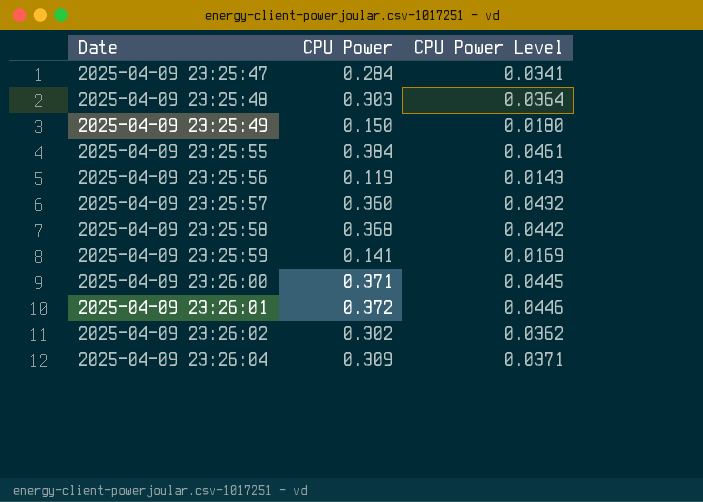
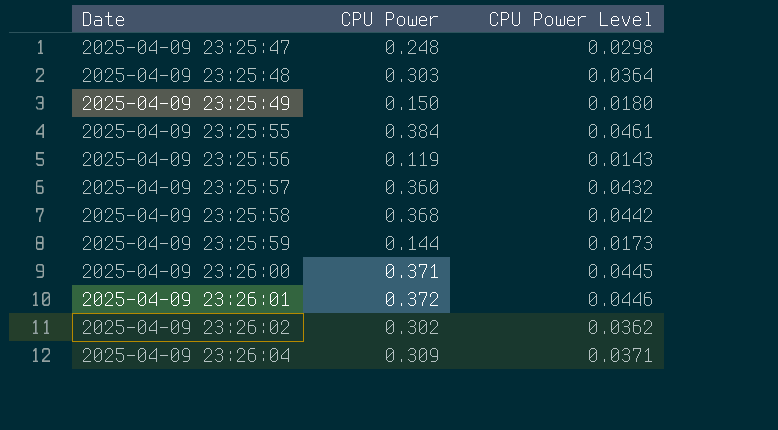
2025-04-09 23:25:47 | CPU Power: 0.284 -> 0.248
2025-04-09 23:25:47 | CPU Power Level: 0.0341 -> 0.0298
2025-04-09 23:25:59 | CPU Power: 0.141 -> 0.144
2025-04-09 23:25:59 | CPU Power Level: 0.0169 -> 0.0173

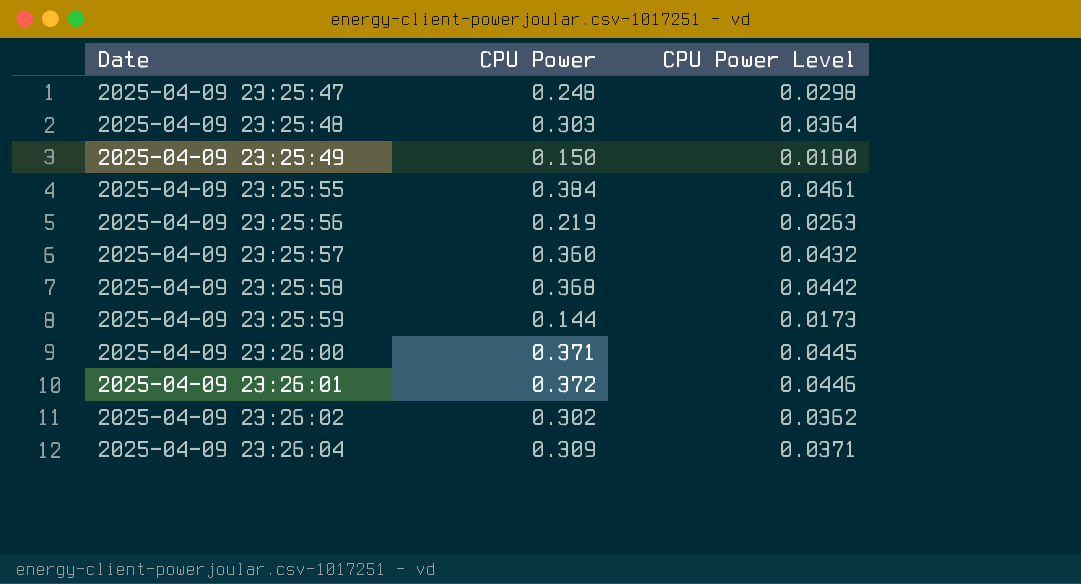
2025-04-09 23:25:56 | CPU Power: 0.119 -> 0.219
2025-04-09 23:25:56 | CPU Power Level: 0.0143 -> 0.0263

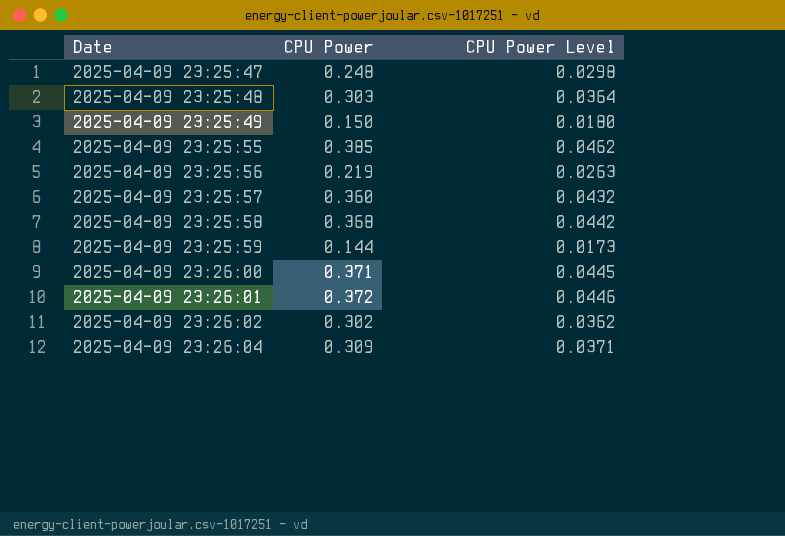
2025-04-09 23:25:55 | CPU Power: 0.384 -> 0.385
2025-04-09 23:25:55 | CPU Power Level: 0.0461 -> 0.0462

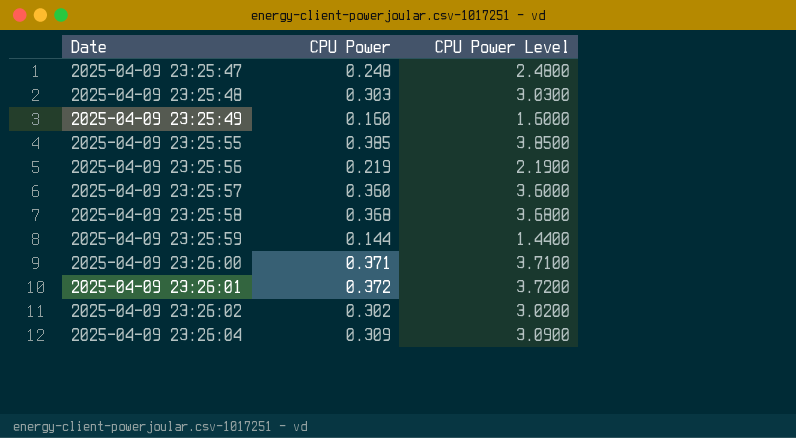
column CPU Power Level | formula: [CPU Power] * 0.12 -> [CPU Power] * 10
2025-04-09 23:25:49 | CPU Power: 0.150 -> 0.160

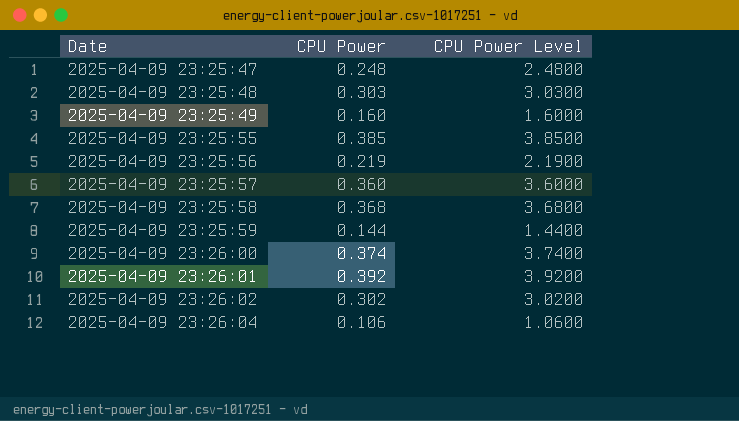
2025-04-09 23:26:00 | CPU Power: 0.371 -> 0.374
2025-04-09 23:26:00 | CPU Power Level: 3.7100 -> 3.7400
2025-04-09 23:26:01 | CPU Power: 0.372 -> 0.392
2025-04-09 23:26:01 | CPU Power Level: 3.7200 -> 3.9200
2025-04-09 23:26:04 | CPU Power: 0.309 -> 0.106
2025-04-09 23:26:04 | CPU Power Level: 3.0900 -> 1.0600

